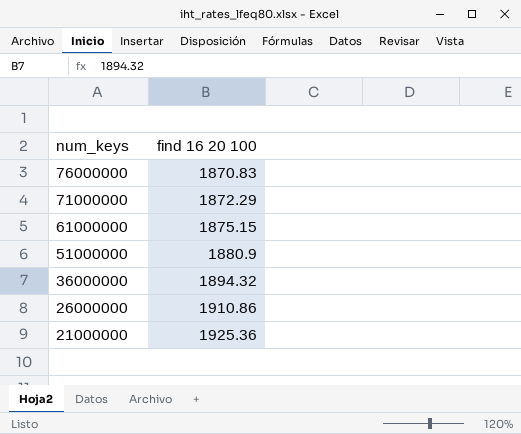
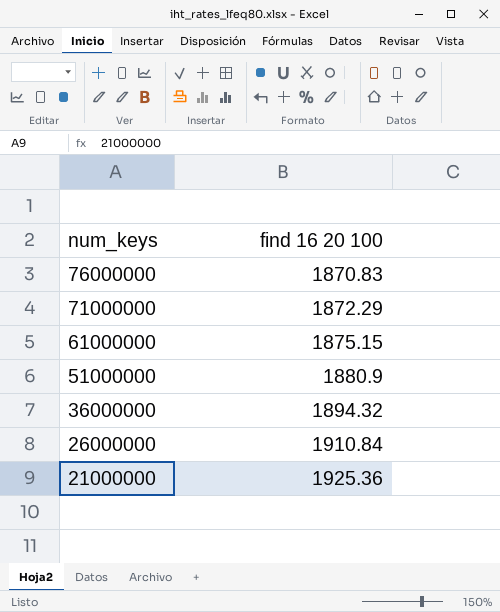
26000000 | find 16 20 100: 1910.86 -> 1910.84

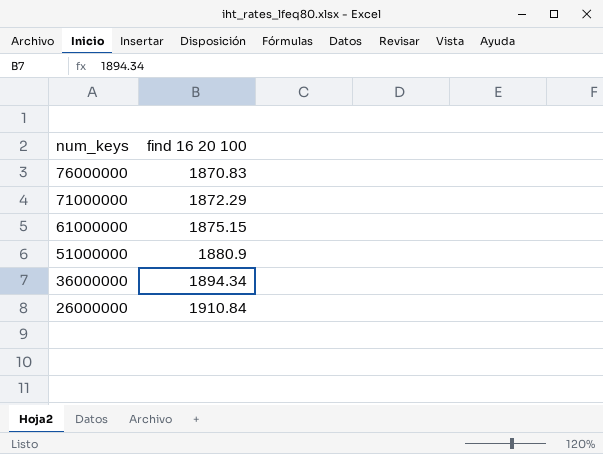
row 21000000: 1925.36 -> none
36000000 | find 16 20 100: 1894.32 -> 1894.34

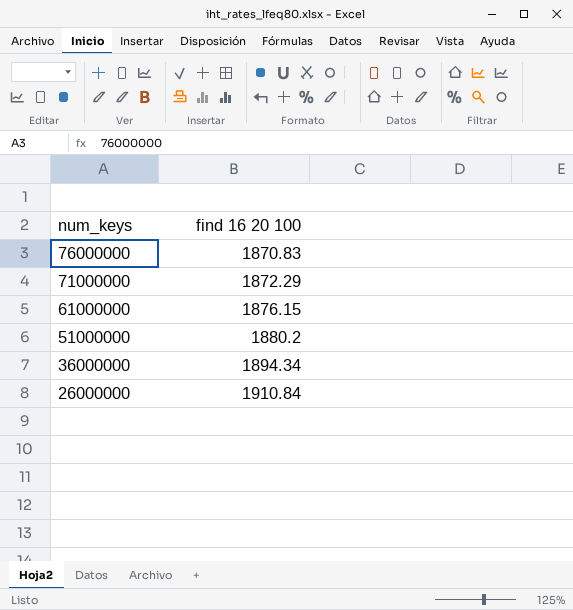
61000000 | find 16 20 100: 1875.15 -> 1876.15
51000000 | find 16 20 100: 1880.9 -> 1880.2

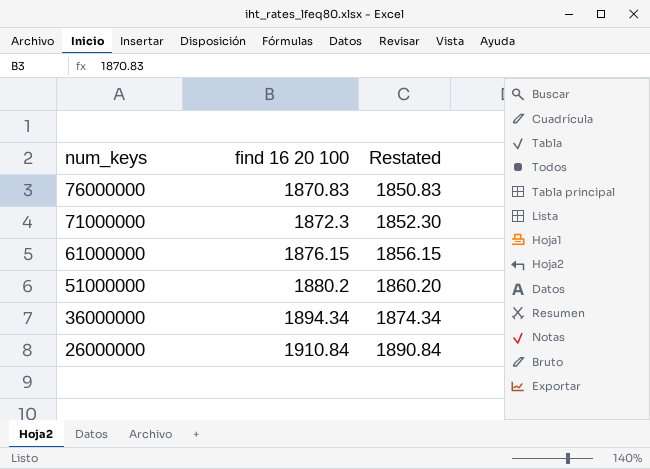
column Restated | formula: none -> [find 16 20 100] - 20
71000000 | find 16 20 100: 1872.29 -> 1872.3

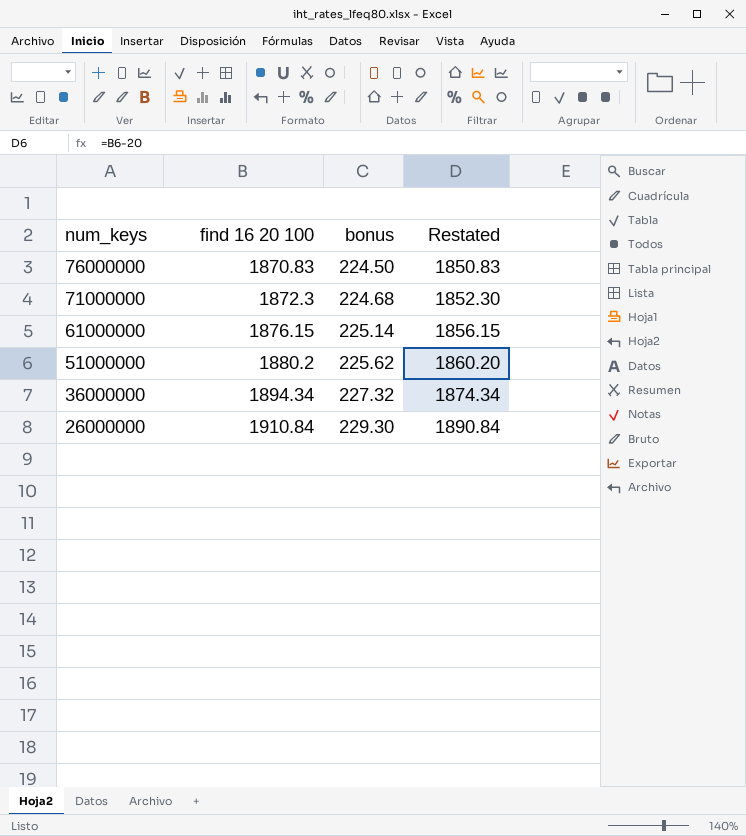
column bonus | formula: none -> [find 16 20 100] * 0.12

